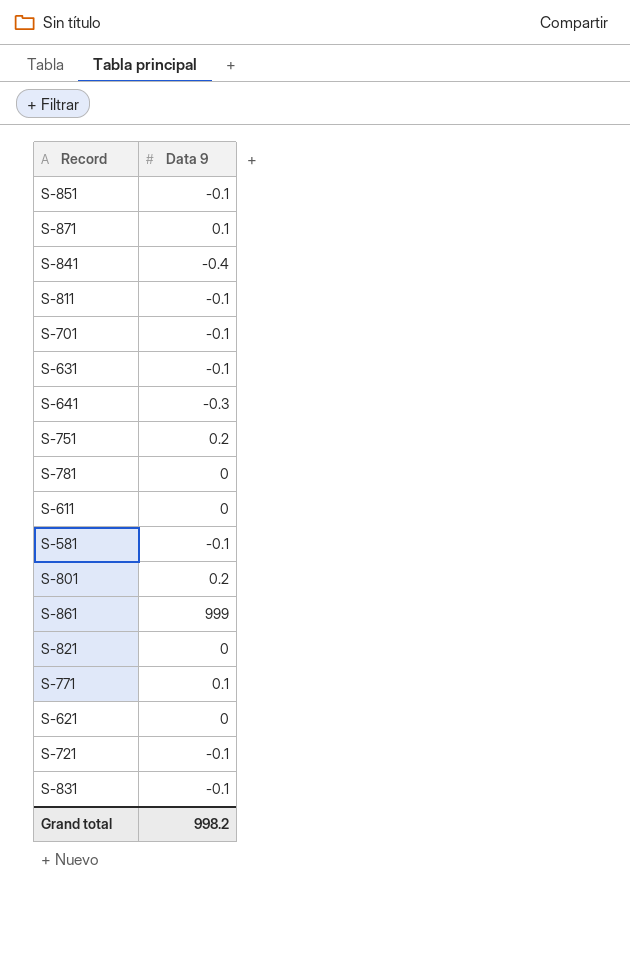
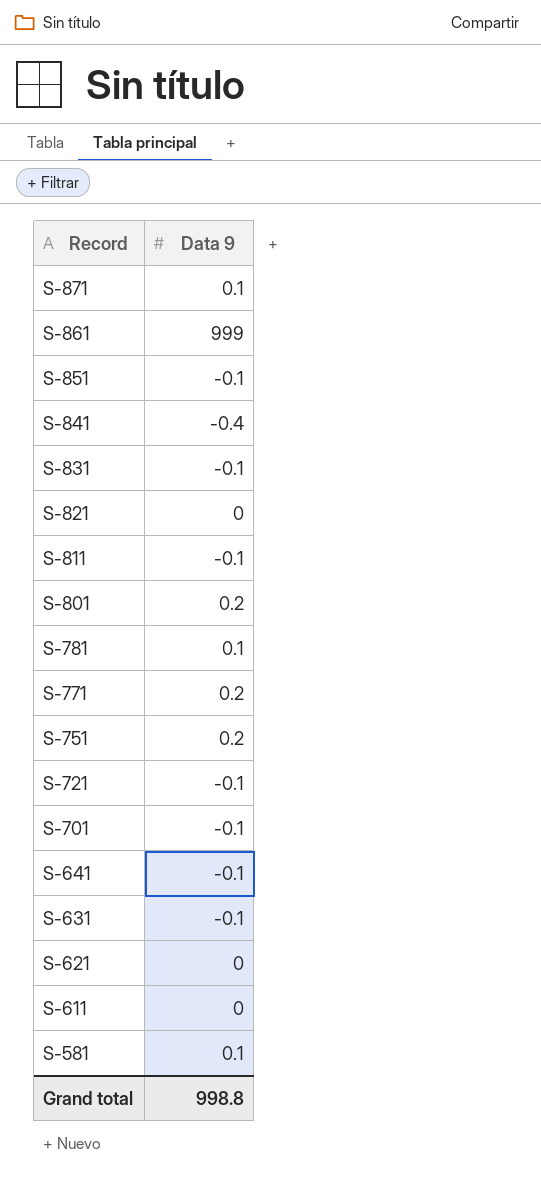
row order: none -> Record descending
S-781 | Data 9: 0 -> 0.1
S-771 | Data 9: 0.1 -> 0.2
S-641 | Data 9: -0.3 -> -0.1
S-581 | Data 9: -0.1 -> 0.1
Grand total | Data 9: 998.2 -> 998.8

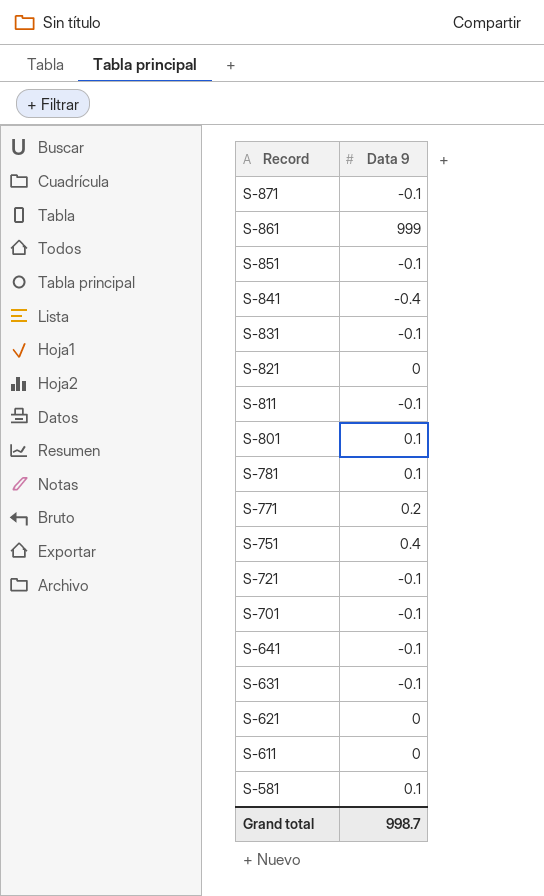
S-871 | Data 9: 0.1 -> -0.1
S-801 | Data 9: 0.2 -> 0.1
S-751 | Data 9: 0.2 -> 0.4
Grand total | Data 9: 998.8 -> 998.7

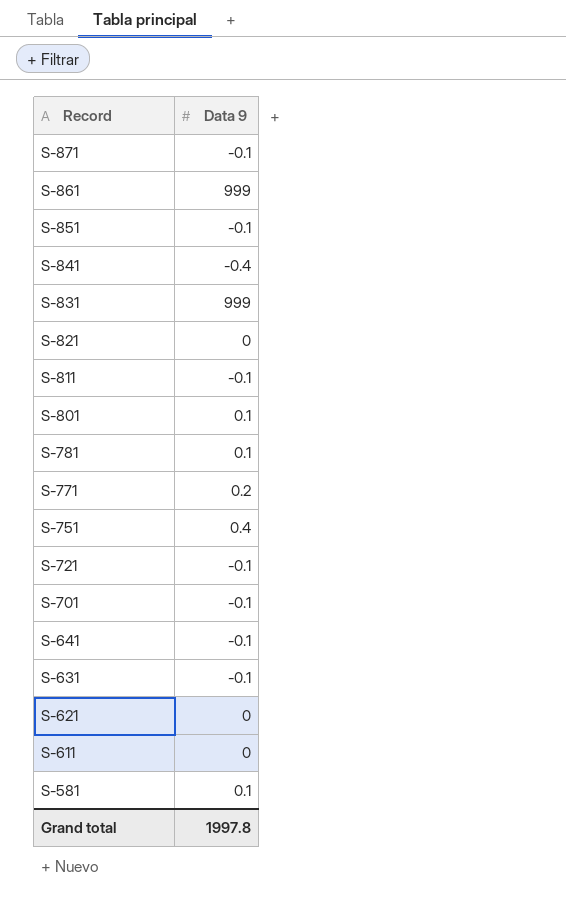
S-831 | Data 9: -0.1 -> 999
Grand total | Data 9: 998.7 -> 1997.8

